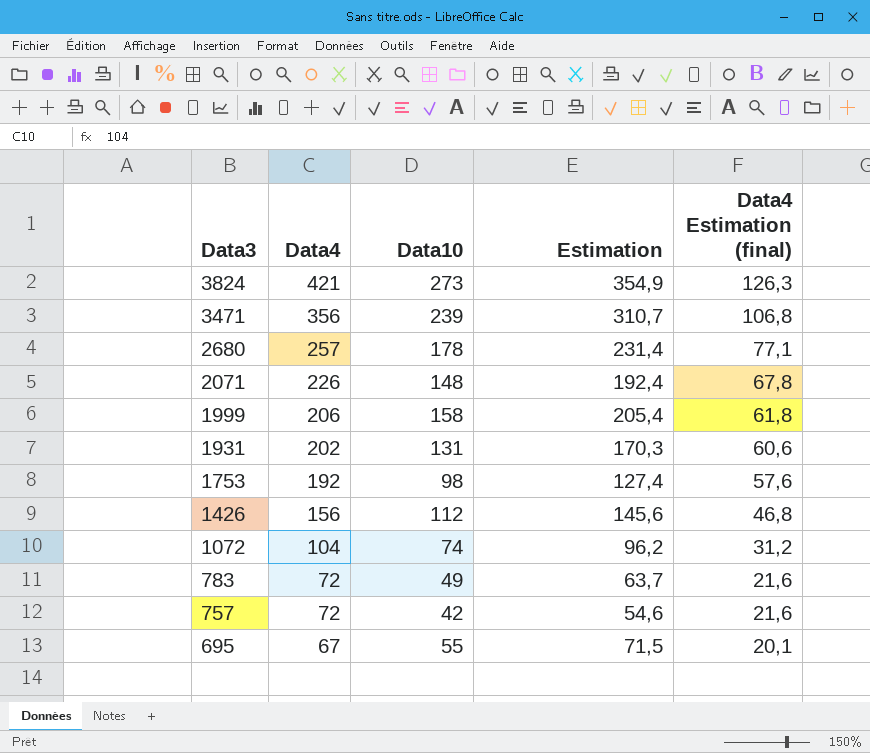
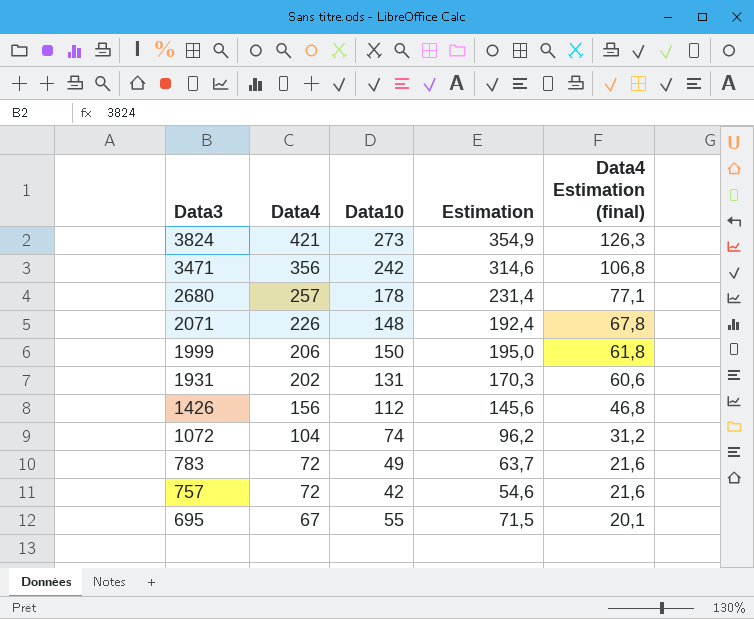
row 1753: 192 | 98 | 127,4 | 57,6 -> none
3471 | Data10: 239 -> 242
3471 | Estimation: 310,7 -> 314,6
1999 | Data10: 158 -> 150
1999 | Estimation: 205,4 -> 195,0

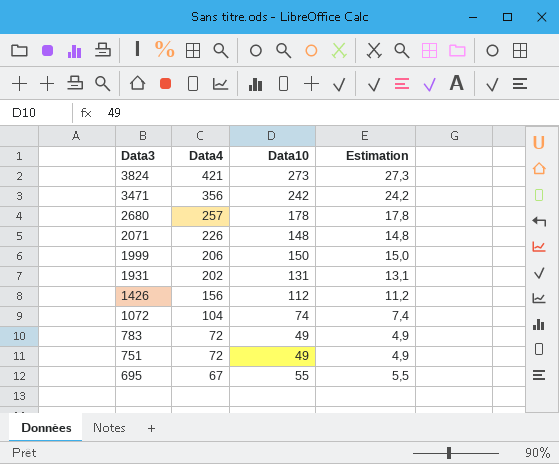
column Data4 Estimation (final) | formula: [Data4] * 0,3 -> none
column Estimation | formula: [Data10] * 1,3 -> [Data10] * 0,1
row 757: 72 | 42 | 54,6 | 21,6 -> none
row 751: none -> 72 | 49 | 4,9

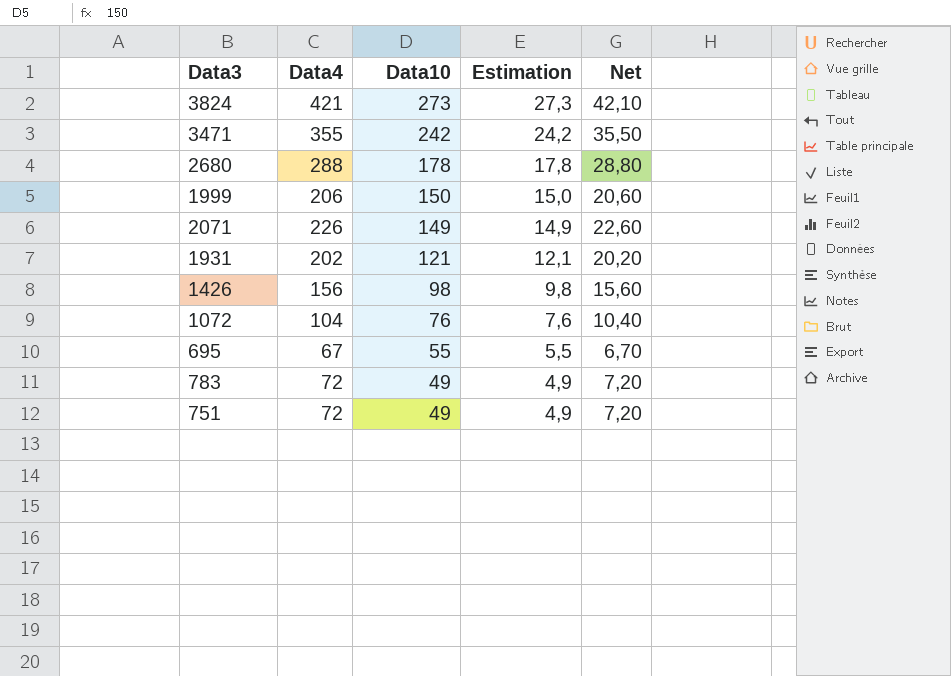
row order: Data3 descending -> Data10 descending
column Net | formula: none -> [Data4] * 0,1
3471 | Data4: 356 -> 355
2680 | Data4: 257 -> 288
2071 | Data10: 148 -> 149
2071 | Estimation: 14,8 -> 14,9
1931 | Data10: 131 -> 121
1931 | Estimation: 13,1 -> 12,1
1426 | Data10: 112 -> 98
1426 | Estimation: 11,2 -> 9,8
1072 | Data10: 74 -> 76
1072 | Estimation: 7,4 -> 7,6

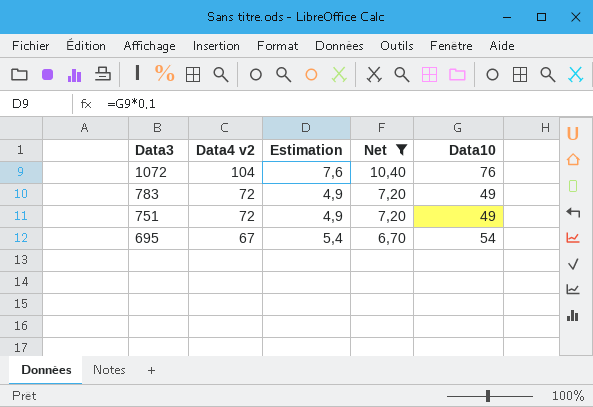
filter: none -> Net <= 10,40
row order: Data10 descending -> Data3 descending
column name: Data4 -> Data4 v2
column Data10 | position: 3 -> 5
695 | Estimation: 5,5 -> 5,4
695 | Data10: 55 -> 54

